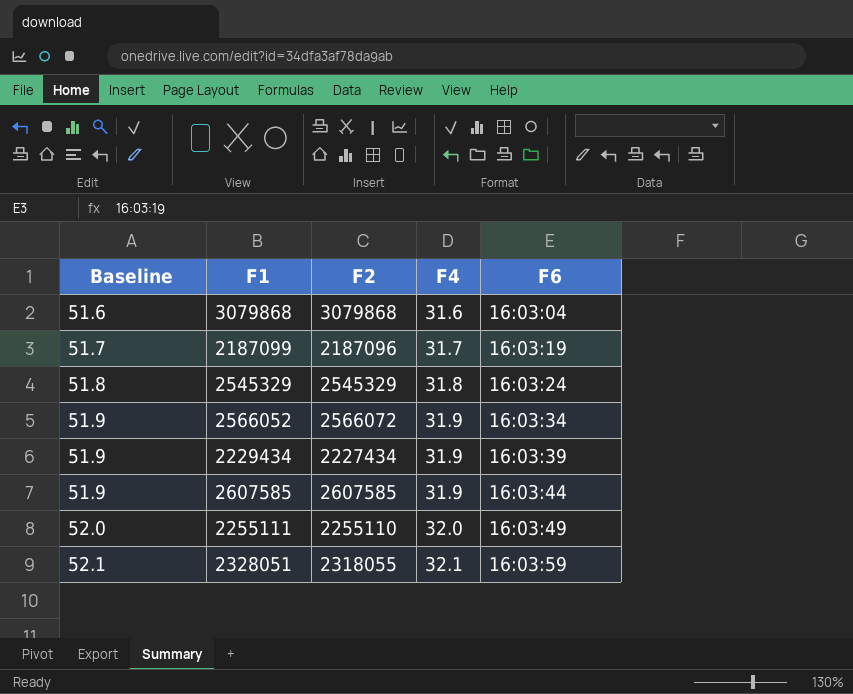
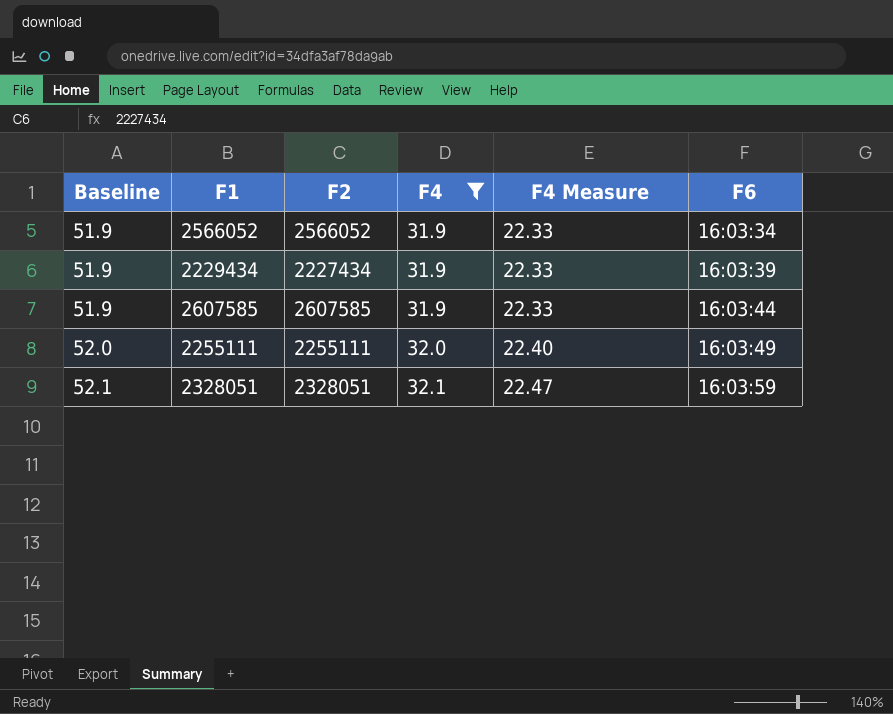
filter: none -> F4 >= 31.9
column F4 Measure | formula: none -> [F4] * 0.7
2566052 | F2: 2566072 -> 2566052
2255111 | F2: 2255110 -> 2255111
2328051 | F2: 2318055 -> 2328051

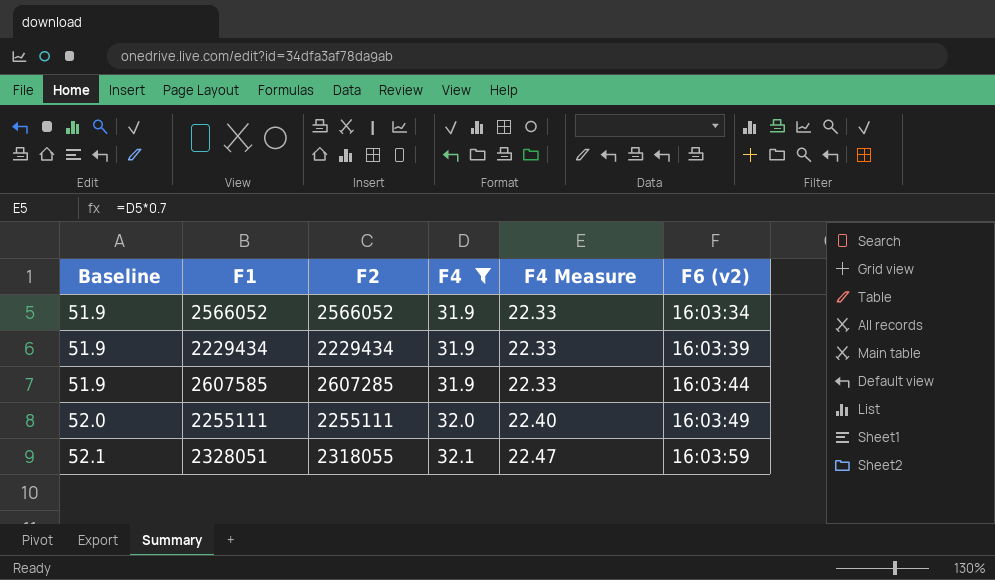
column name: F6 -> F6 (v2)
2229434 | F2: 2227434 -> 2229434
2607585 | F2: 2607585 -> 2607285
2328051 | F2: 2328051 -> 2318055

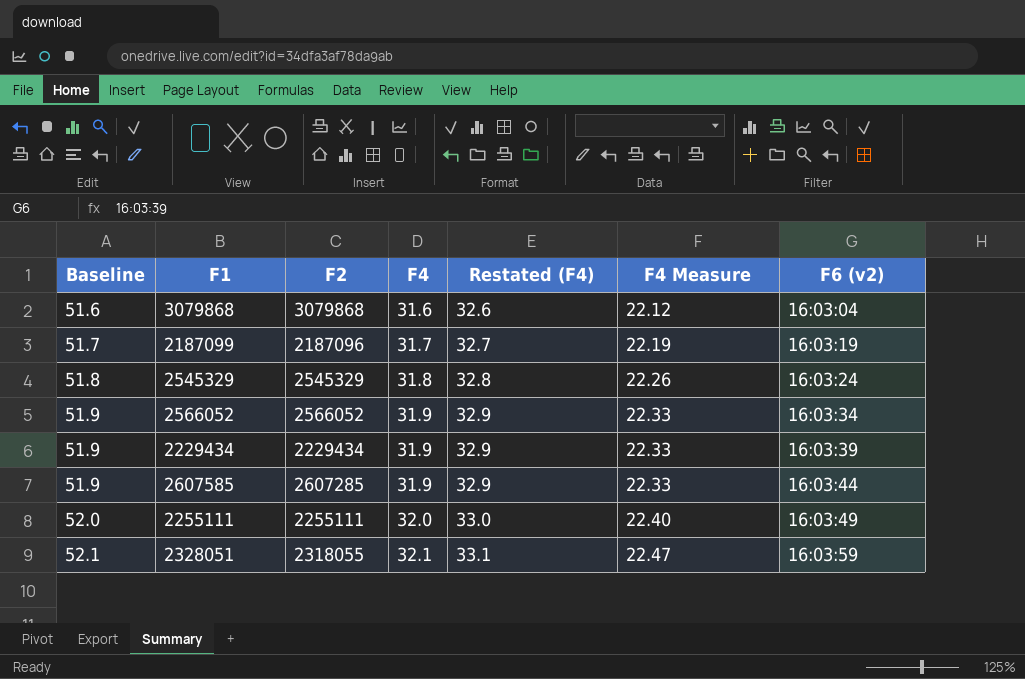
filter: F4 >= 31.9 -> none
column Restated (F4) | formula: none -> [F4] + 1

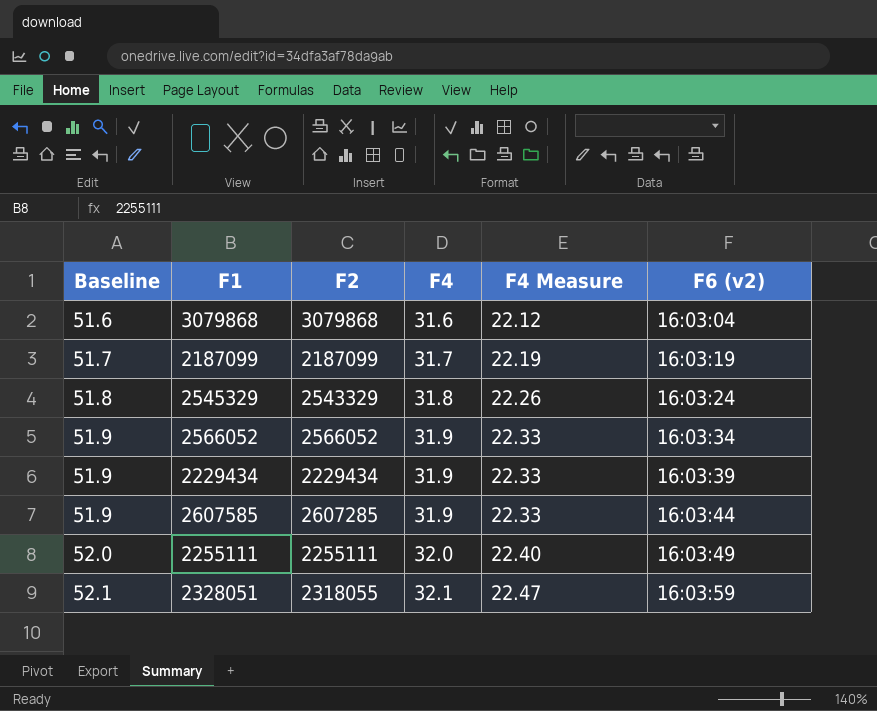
column Restated (F4) | formula: [F4] + 1 -> none
2187099 | F2: 2187096 -> 2187099
2545329 | F2: 2545329 -> 2543329

